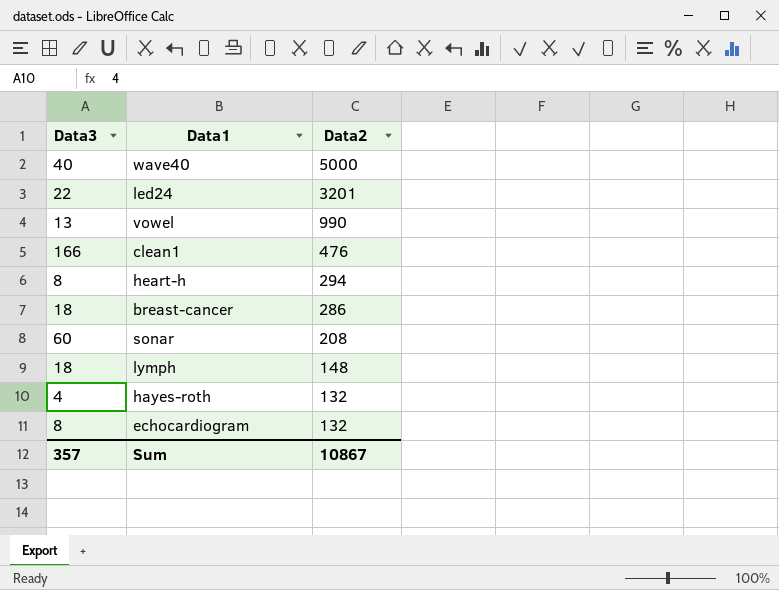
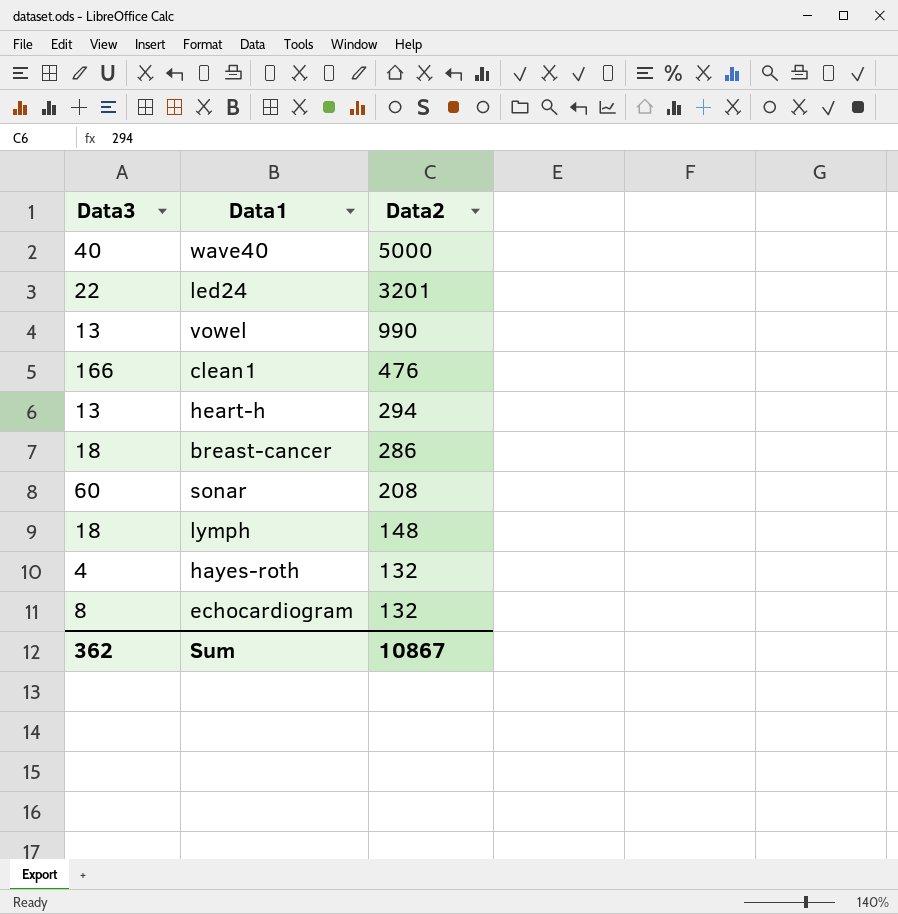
heart-h | Data3: 8 -> 13
Sum | Data3: 357 -> 362

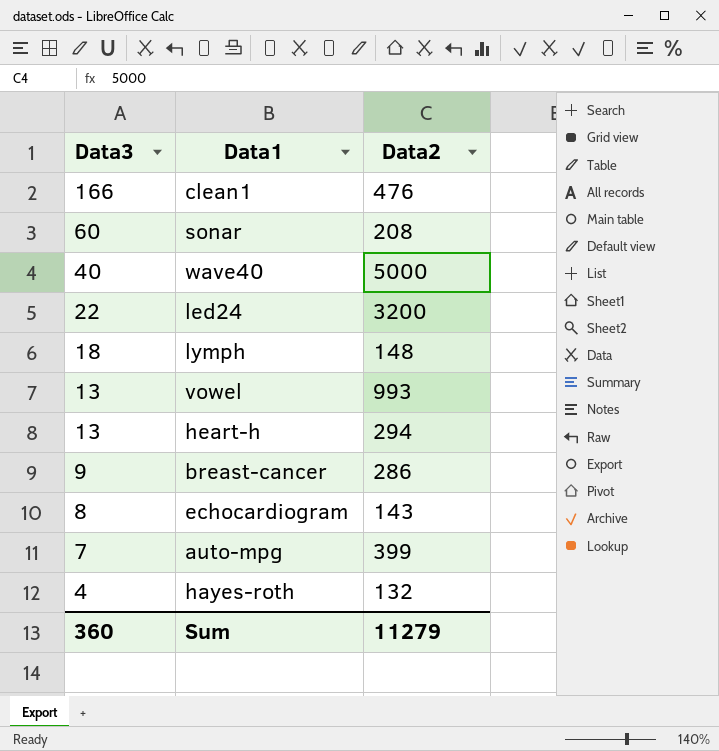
row order: Data2 descending -> Data3 descending
led24 | Data2: 3201 -> 3200
vowel | Data2: 990 -> 993
breast-cancer | Data3: 18 -> 9
echocardiogram | Data2: 132 -> 143
row auto-mpg: none -> 7 | 399
Sum | Data3: 362 -> 360
Sum | Data2: 10867 -> 11279

